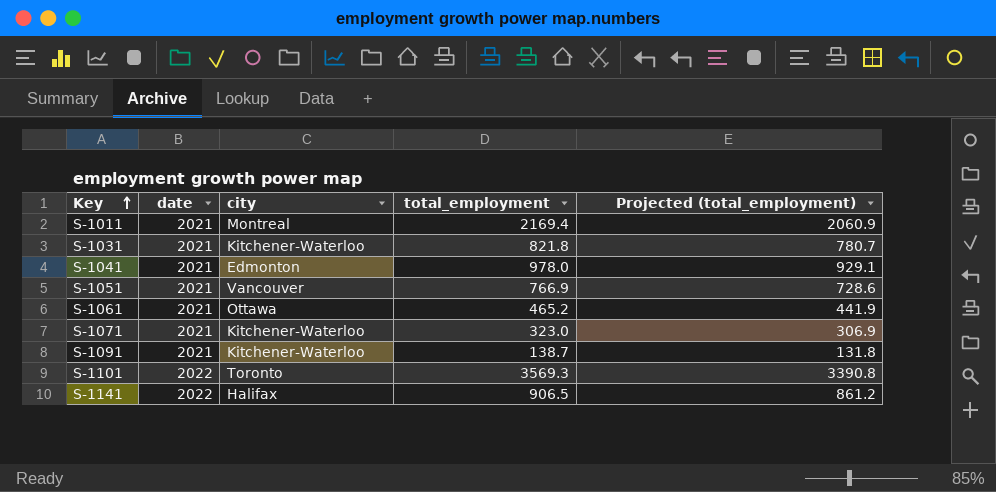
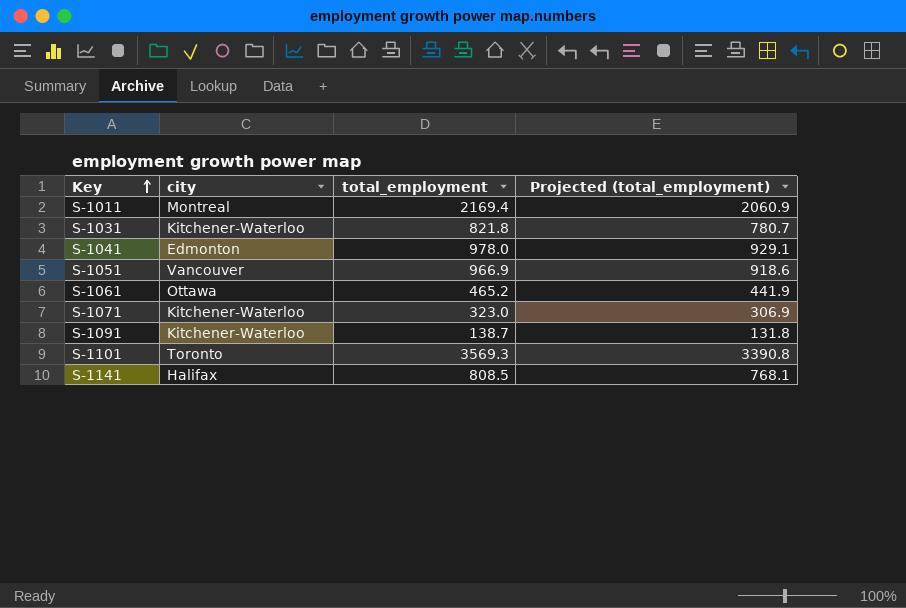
column date | position: 2 -> none
S-1051 | total_employment: 766.9 -> 966.9
S-1051 | Projected (total_employment): 728.6 -> 918.6
S-1141 | total_employment: 906.5 -> 808.5
S-1141 | Projected (total_employment): 861.2 -> 768.1

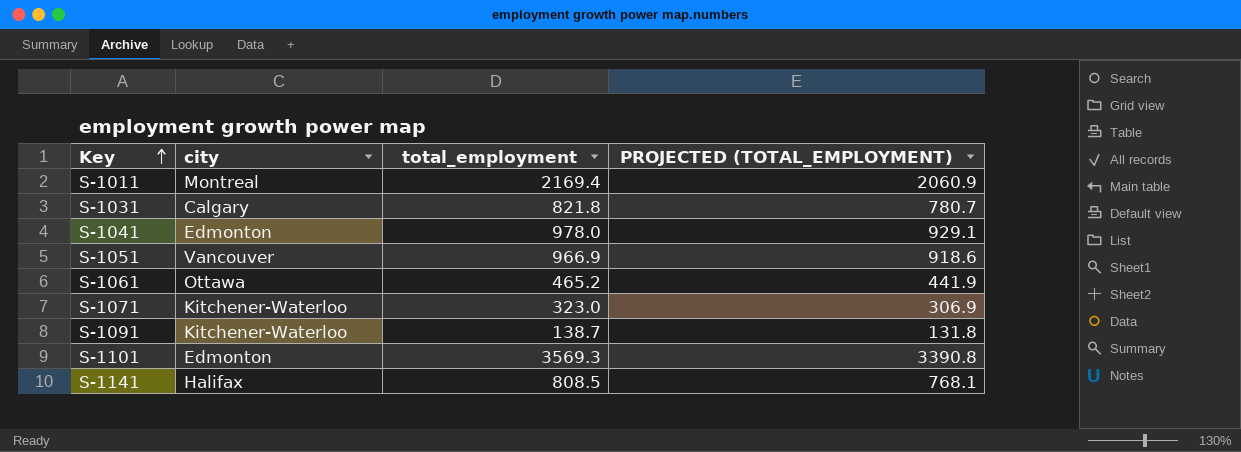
column name: Projected (total_employment) -> PROJECTED (TOTAL_EMPLOYMENT)
S-1031 | city: Kitchener-Waterloo -> Calgary
S-1101 | city: Toronto -> Edmonton

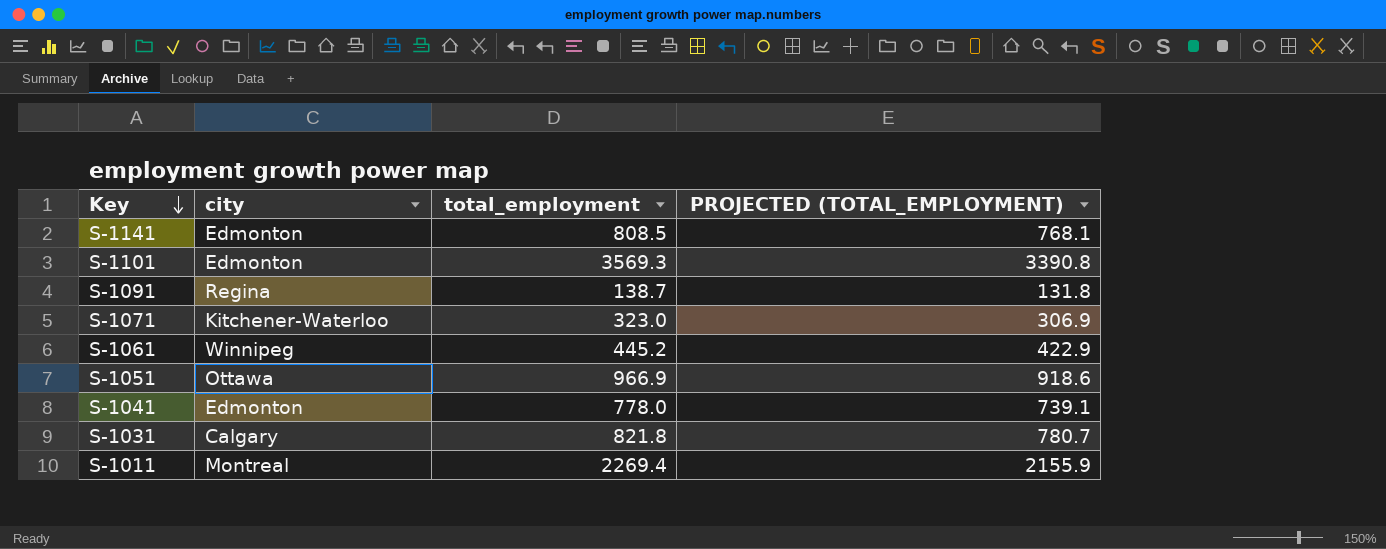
row order: Key ascending -> Key descending
S-1141 | city: Halifax -> Edmonton
S-1091 | city: Kitchener-Waterloo -> Regina
S-1061 | city: Ottawa -> Winnipeg
S-1061 | total_employment: 465.2 -> 445.2
S-1061 | PROJECTED (TOTAL_EMPLOYMENT): 441.9 -> 422.9
S-1051 | city: Vancouver -> Ottawa
S-1041 | total_employment: 978.0 -> 778.0
S-1041 | PROJECTED (TOTAL_EMPLOYMENT): 929.1 -> 739.1
S-1011 | total_employment: 2169.4 -> 2269.4
S-1011 | PROJECTED (TOTAL_EMPLOYMENT): 2060.9 -> 2155.9

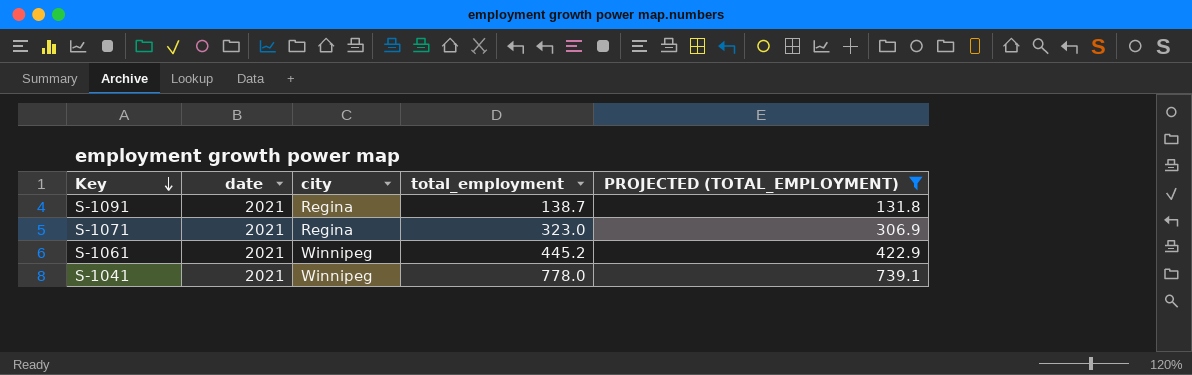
filter: none -> PROJECTED (TOTAL_EMPLOYMENT) <= 739.1
column date | position: none -> 2
S-1071 | city: Kitchener-Waterloo -> Regina
S-1041 | city: Edmonton -> Winnipeg

